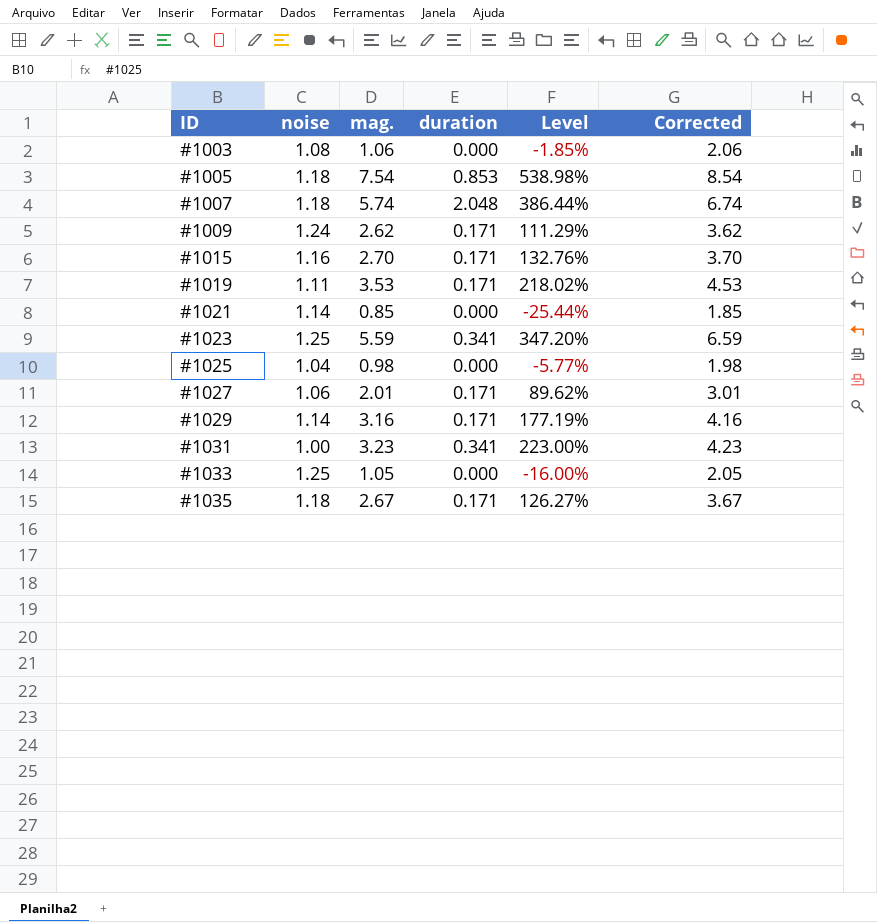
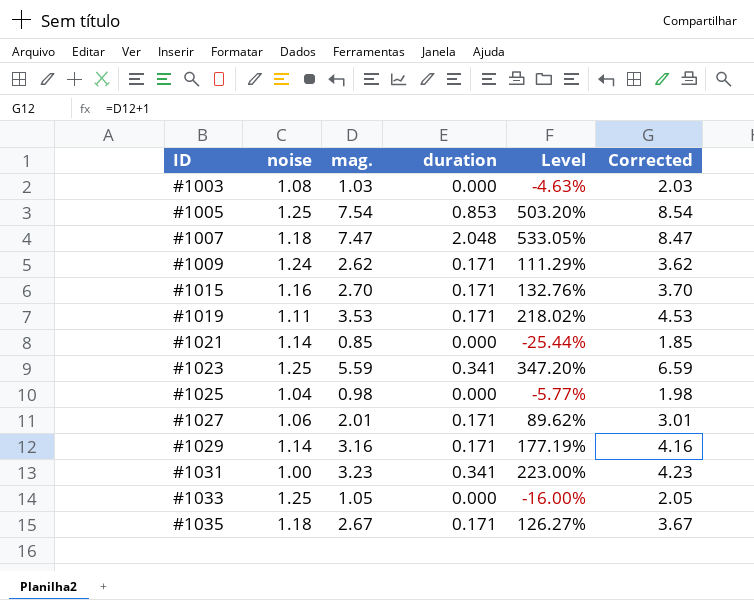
#1003 | mag.: 1.06 -> 1.03
#1003 | Level: -1.85% -> -4.63%
#1003 | Corrected: 2.06 -> 2.03
#1005 | noise: 1.18 -> 1.25
#1005 | Level: 538.98% -> 503.20%
#1007 | mag.: 5.74 -> 7.47
#1007 | Level: 386.44% -> 533.05%
#1007 | Corrected: 6.74 -> 8.47

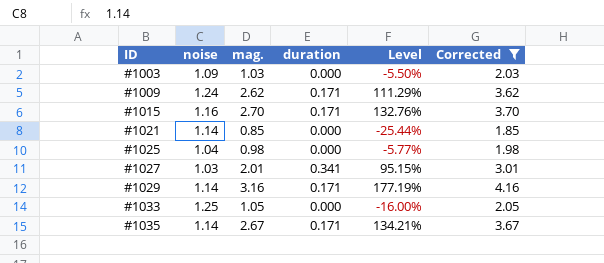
filter: none -> Corrected <= 4.16
#1003 | noise: 1.08 -> 1.09
#1003 | Level: -4.63% -> -5.50%
#1027 | noise: 1.06 -> 1.03
#1027 | duration: 0.171 -> 0.341
#1027 | Level: 89.62% -> 95.15%
#1035 | noise: 1.18 -> 1.14
#1035 | Level: 126.27% -> 134.21%

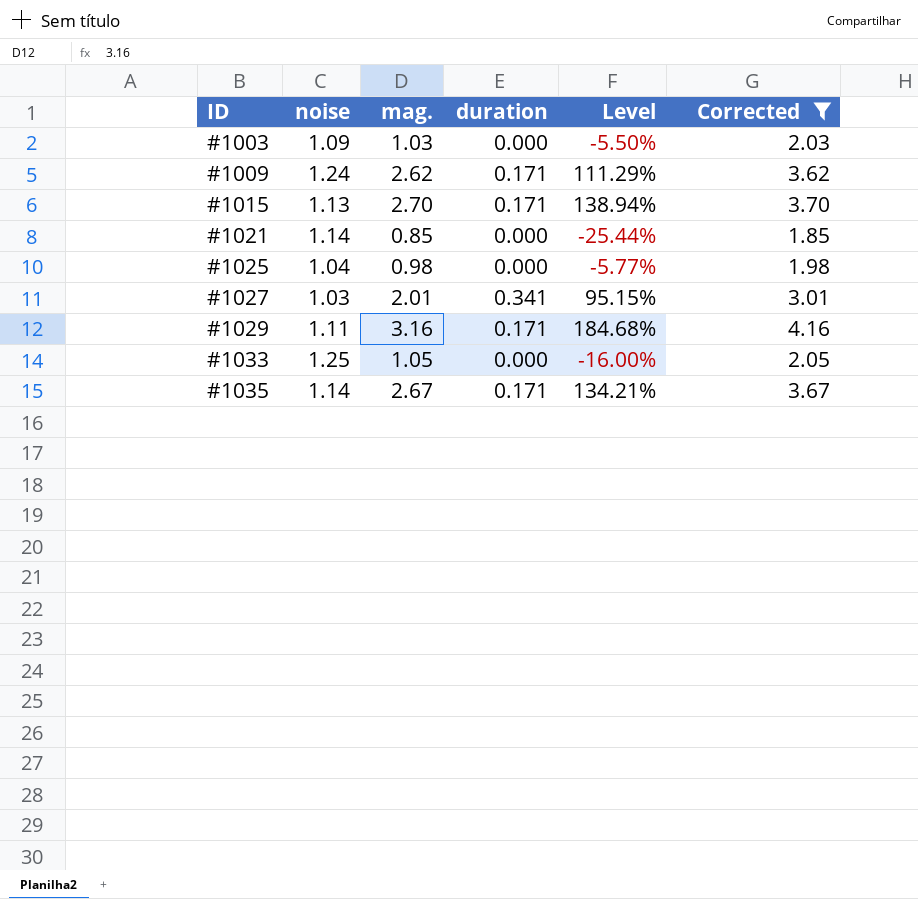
#1015 | noise: 1.16 -> 1.13
#1015 | Level: 132.76% -> 138.94%
#1029 | noise: 1.14 -> 1.11
#1029 | Level: 177.19% -> 184.68%

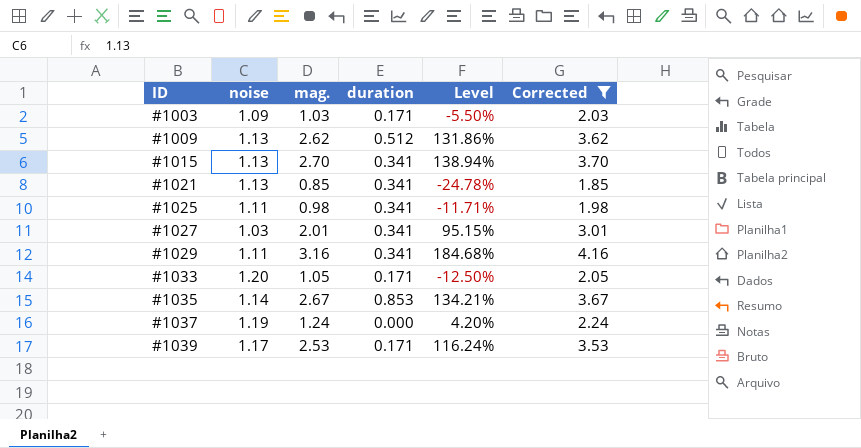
#1003 | duration: 0.000 -> 0.171
#1009 | noise: 1.24 -> 1.13
#1009 | duration: 0.171 -> 0.512
#1009 | Level: 111.29% -> 131.86%
#1015 | duration: 0.171 -> 0.341
#1021 | noise: 1.14 -> 1.13
#1021 | duration: 0.000 -> 0.341
#1021 | Level: -25.44% -> -24.78%
#1025 | noise: 1.04 -> 1.11
#1025 | duration: 0.000 -> 0.341
#1025 | Level: -5.77% -> -11.71%
#1029 | duration: 0.171 -> 0.341
#1033 | noise: 1.25 -> 1.20
#1033 | duration: 0.000 -> 0.171
#1033 | Level: -16.00% -> -12.50%
#1035 | duration: 0.171 -> 0.853
row #1037: none -> 1.19 | 1.24 | 0.000 | 4.20% | 2.24
row #1039: none -> 1.17 | 2.53 | 0.171 | 116.24% | 3.53

